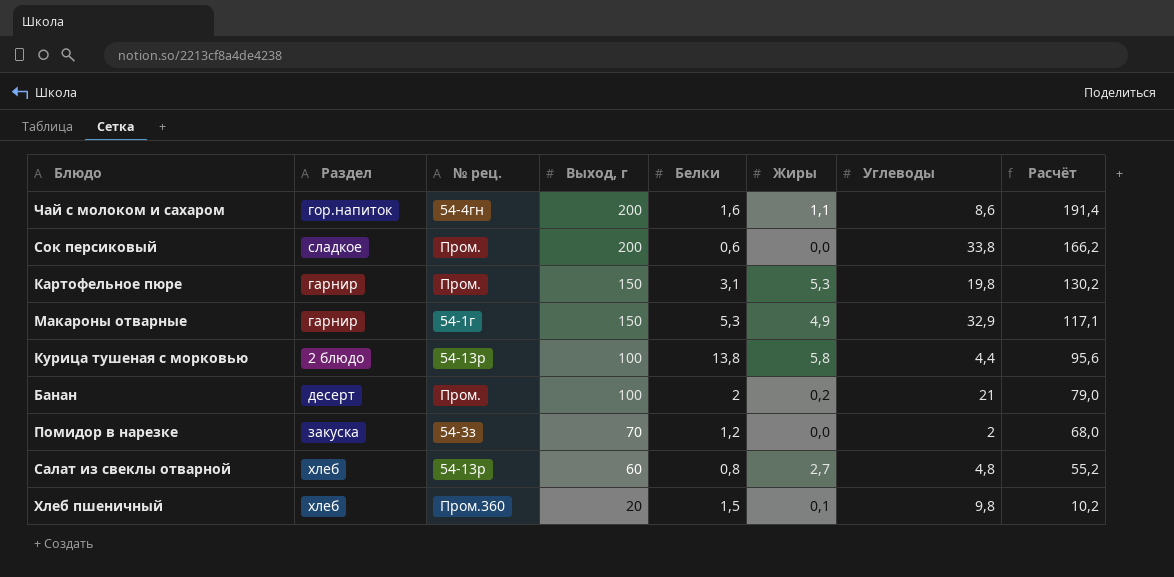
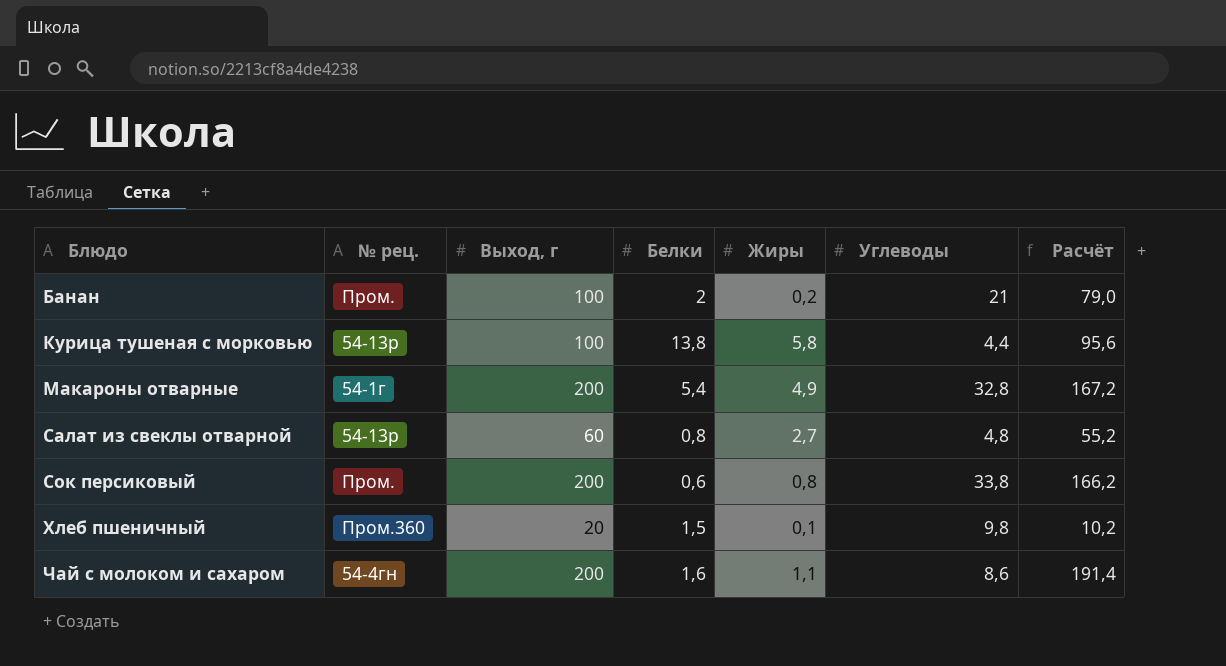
row order: Выход, г descending -> Блюдо ascending
column Раздел | position: 2 -> none
row Картофельное пюре: гарнир | Пром. | 150 | 3,1 | 5,3 | 19,8 | 130,2 -> none
row Помидор в нарезке: закуска | 54-3з | 70 | 1,2 | 0,0 | 2 | 68,0 -> none
Макароны отварные | Выход, г: 150 -> 200
Макароны отварные | Белки: 5,3 -> 5,4
Макароны отварные | Углеводы: 32,9 -> 32,8
Макароны отварные | Расчёт: 117,1 -> 167,2
Сок персиковый | Жиры: 0,0 -> 0,8

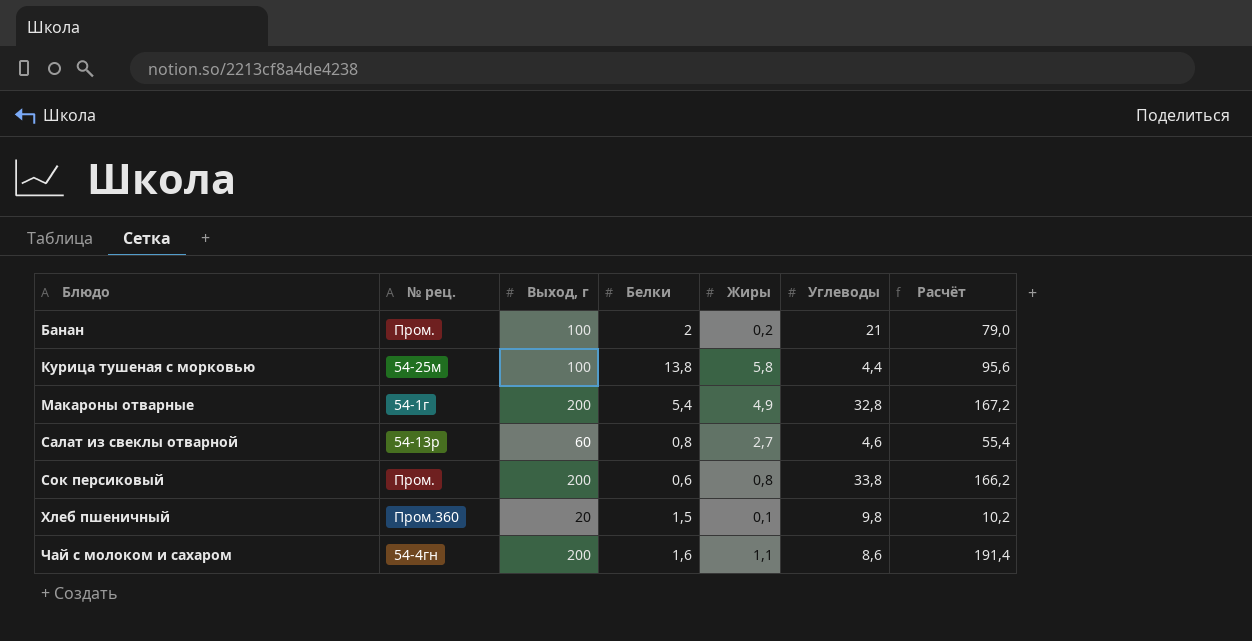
Курица тушеная с морковью | № рец.: 54-13p -> 54-25м
Салат из свеклы отварной | Углеводы: 4,8 -> 4,6
Салат из свеклы отварной | Расчёт: 55,2 -> 55,4

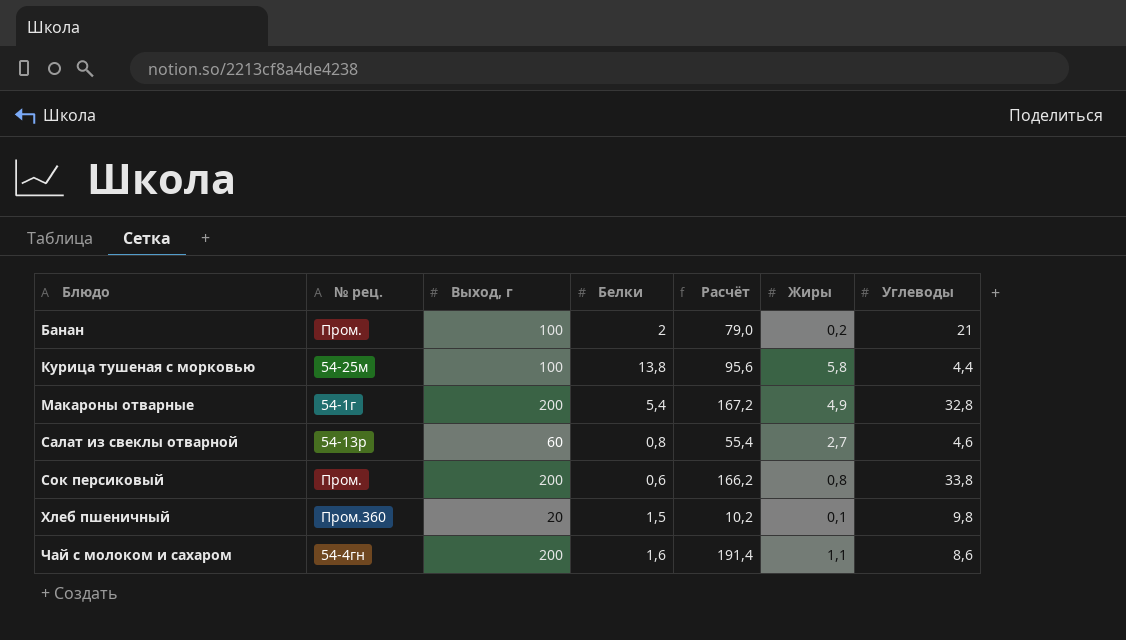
column Расчёт | position: 7 -> 5

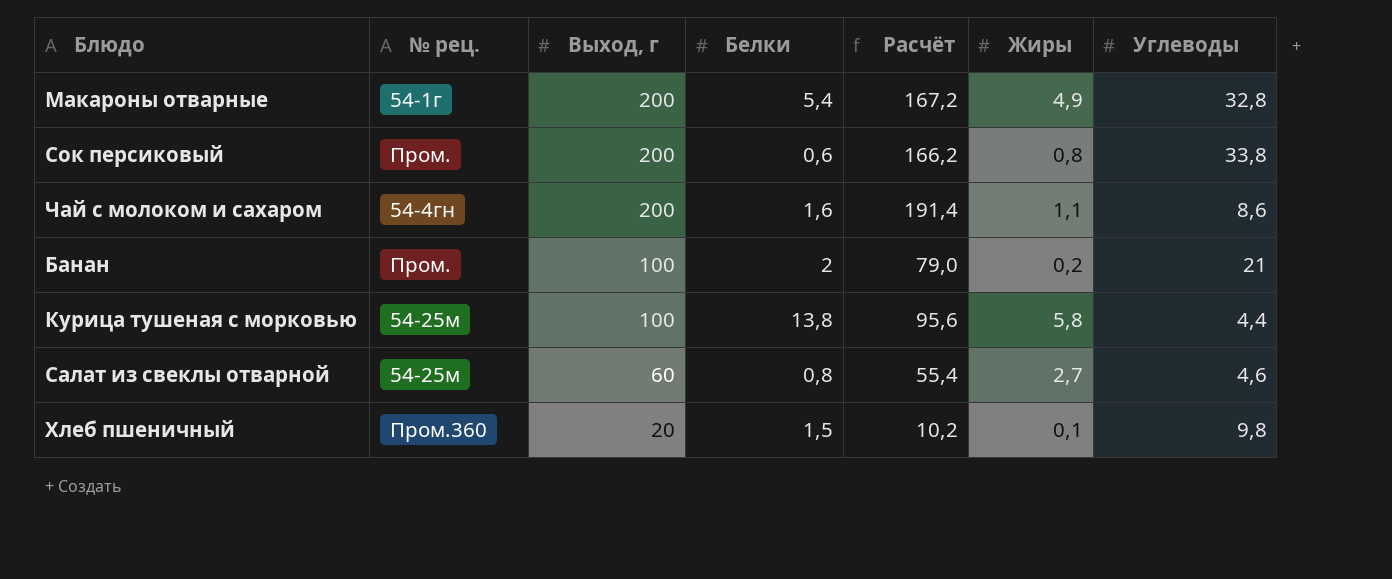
row order: Блюдо ascending -> Выход, г descending
Салат из свеклы отварной | № рец.: 54-13p -> 54-25м

